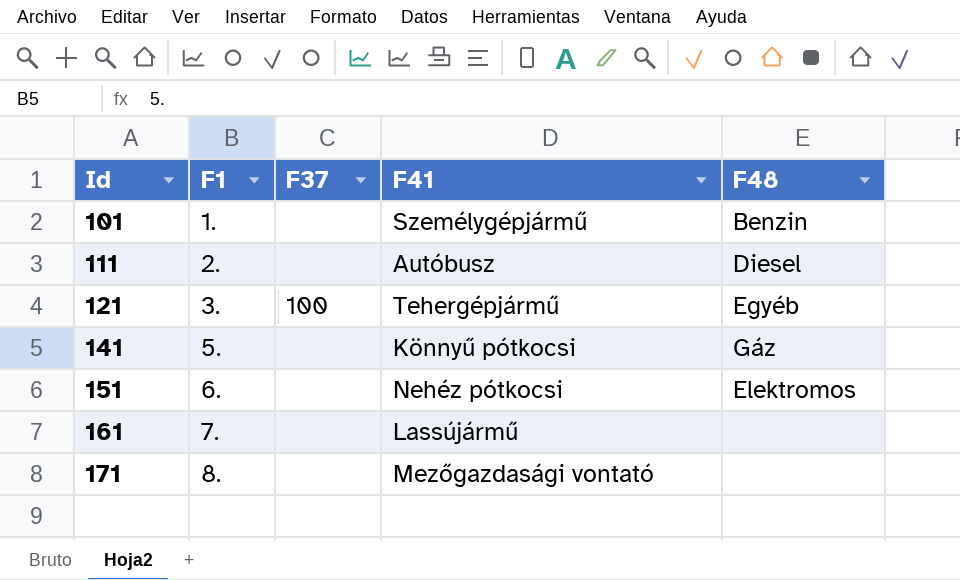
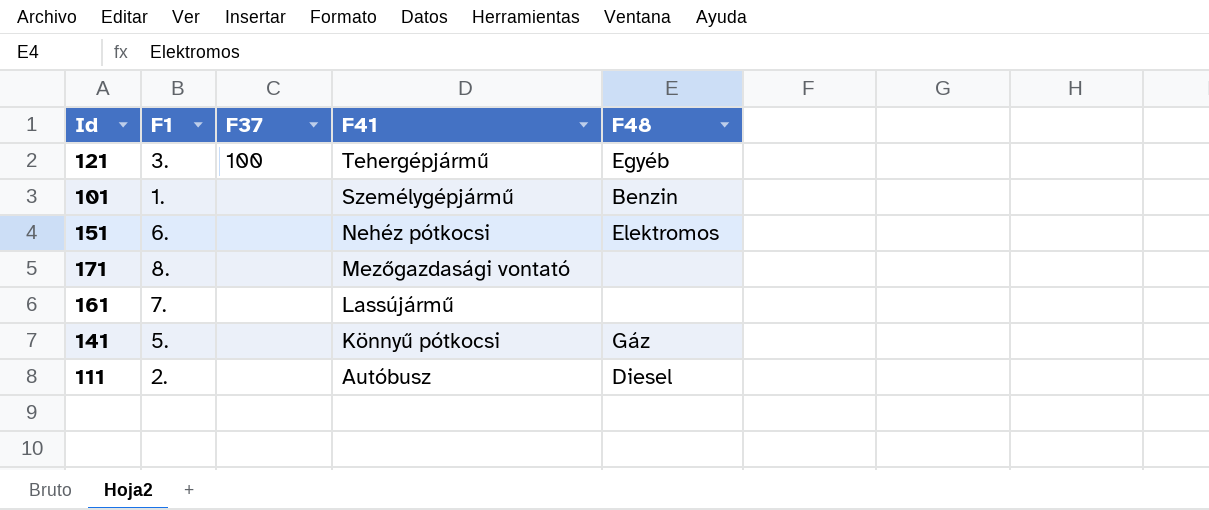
row order: Id ascending -> F41 descending

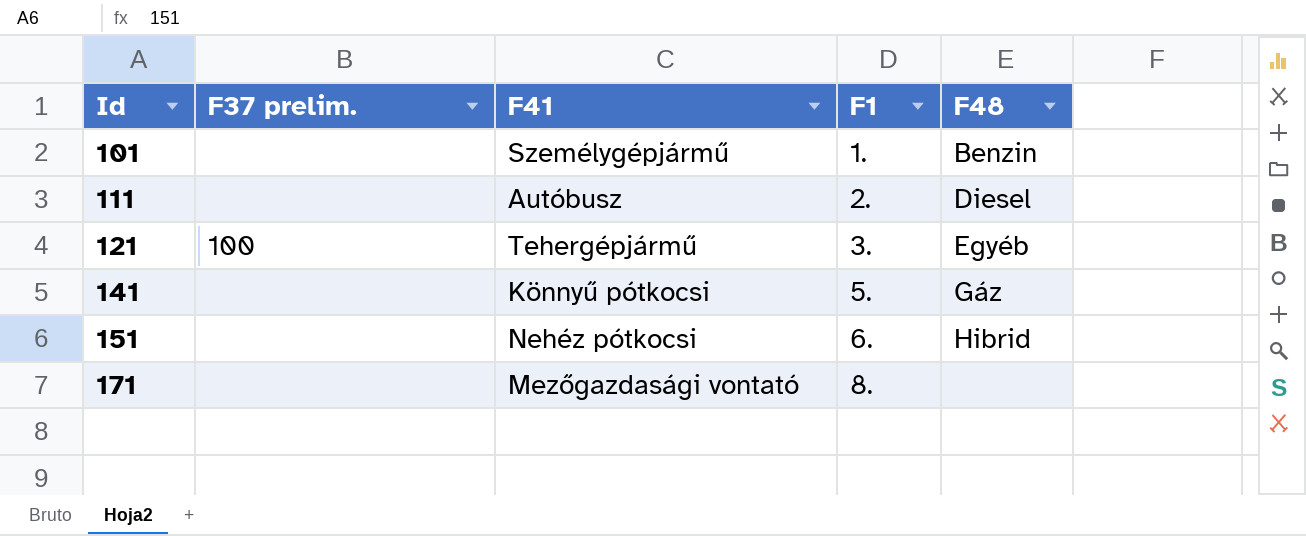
row order: F41 descending -> Id ascending
column name: F37 -> F37 prelim.
column F1 | position: 2 -> 4
row 161: 7. | none | Lassújármű | none -> none
151 | F48: Elektromos -> Hibrid

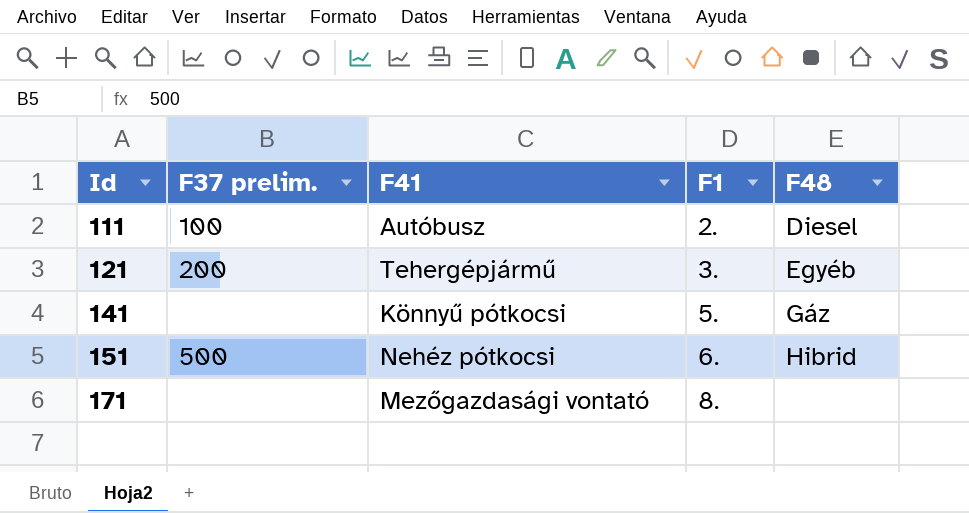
row 101: none | Személygépjármű | 1. | Benzin -> none
111 | F37 prelim.: none -> 100
121 | F37 prelim.: 100 -> 200
151 | F37 prelim.: none -> 500

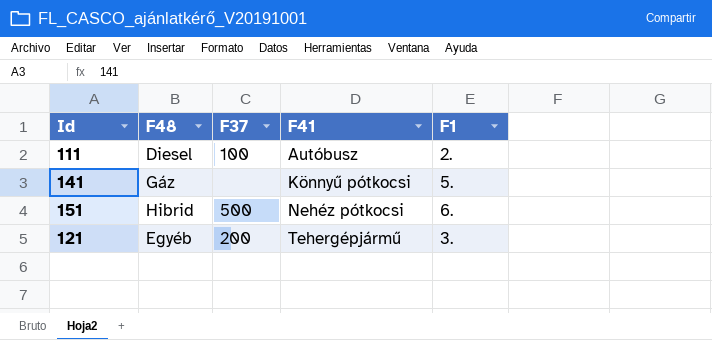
row order: Id ascending -> F41 ascending
column F48 | position: 5 -> 2
column name: F37 prelim. -> F37
row 171: none | Mezőgazdasági vontató | 8. | none -> none

